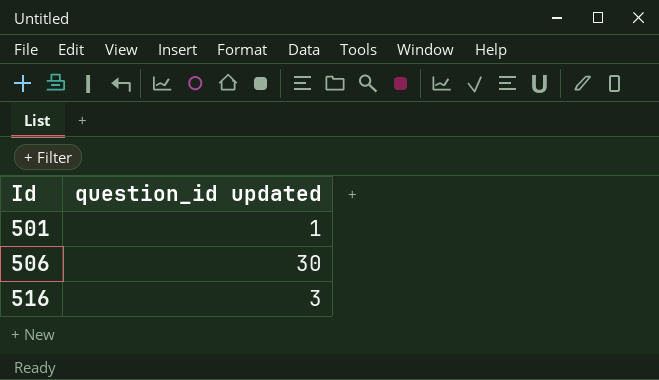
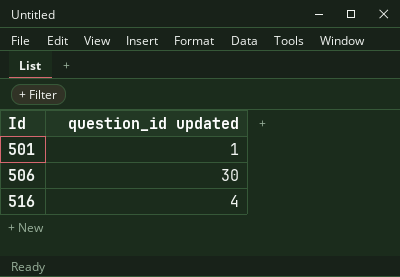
516 | question_id updated: 3 -> 4

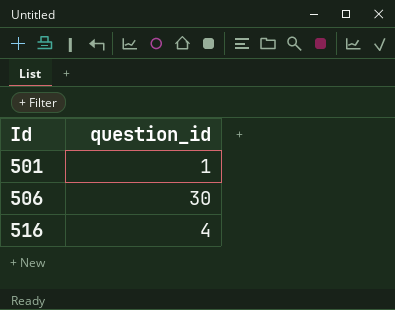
column name: question_id updated -> question_id

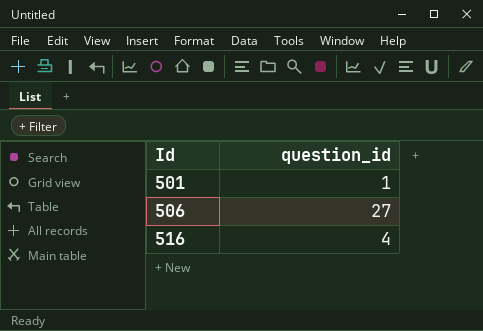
506 | question_id: 30 -> 27

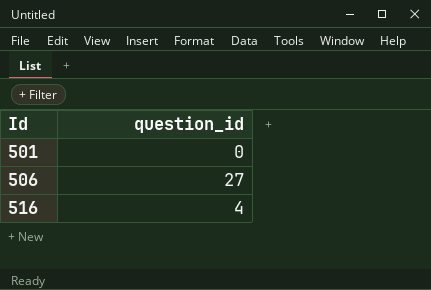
501 | question_id: 1 -> 0

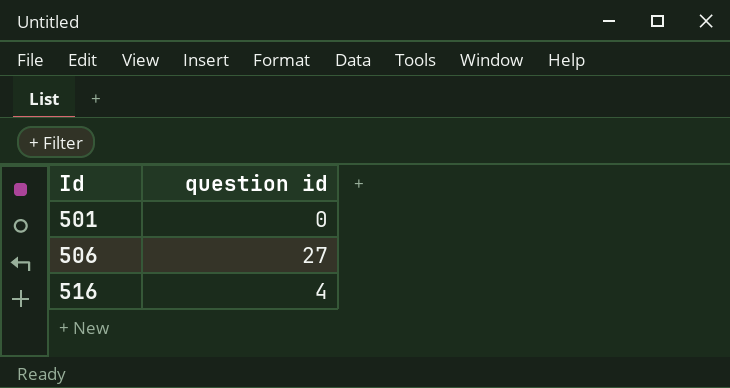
column name: question_id -> question id

